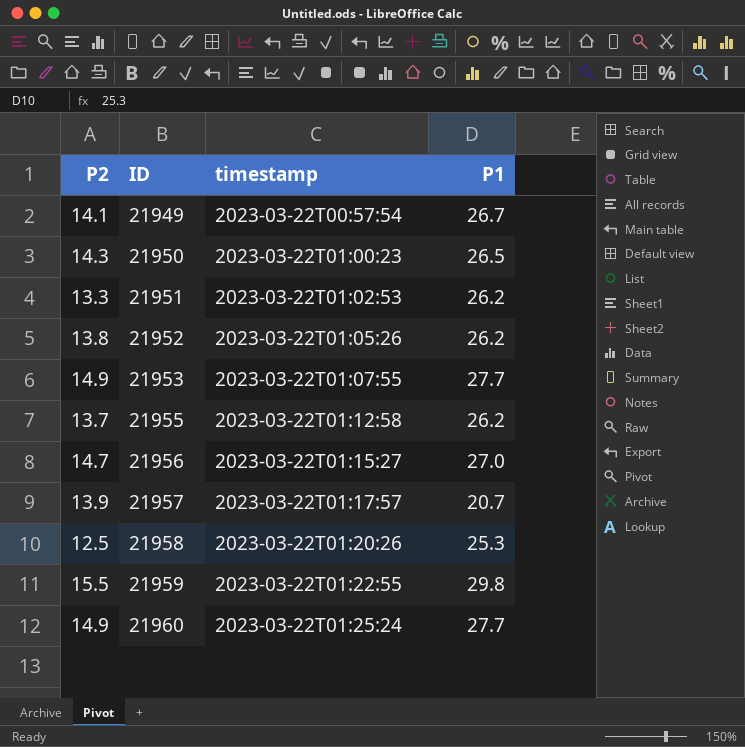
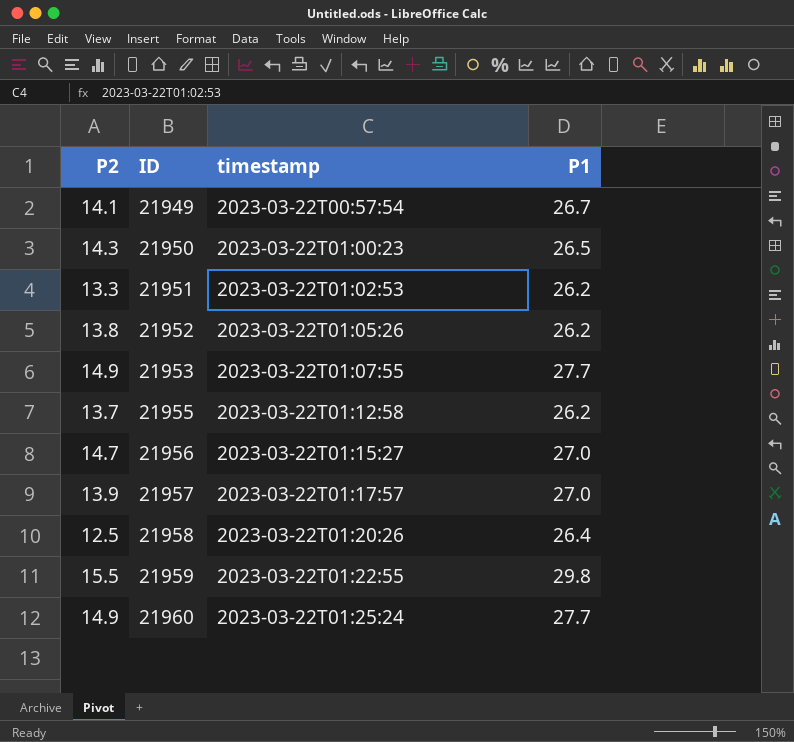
21957 | P1: 20.7 -> 27.0
21958 | P1: 25.3 -> 26.4

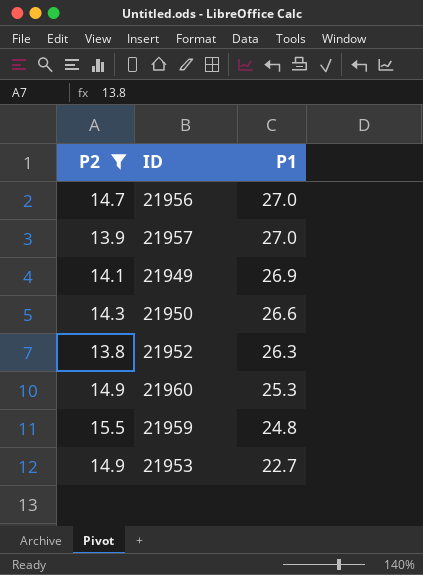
filter: none -> P2 >= 13.8
row order: ID ascending -> P1 descending
column timestamp | position: 3 -> none
21949 | P1: 26.7 -> 26.9
21950 | P1: 26.5 -> 26.6
21952 | P1: 26.2 -> 26.3
21960 | P1: 27.7 -> 25.3
21959 | P1: 29.8 -> 24.8
21953 | P1: 27.7 -> 22.7

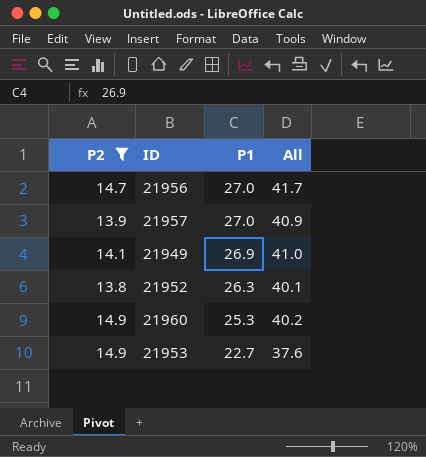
column All | formula: none -> [P2] + [P1]
row 21950: 14.3 | 26.6 -> none
row 21959: 15.5 | 24.8 -> none

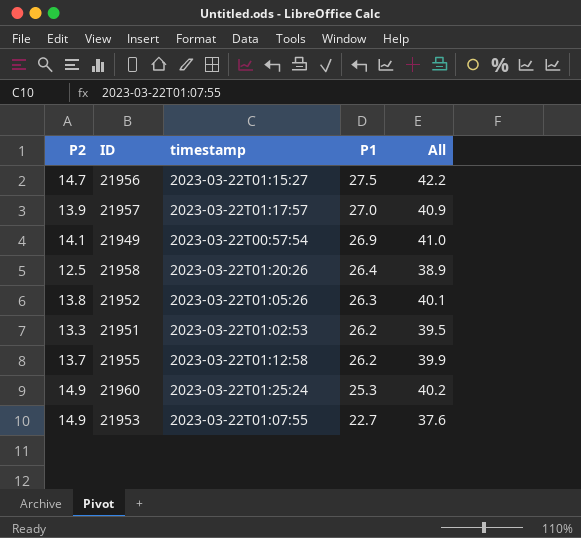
filter: P2 >= 13.8 -> none
column timestamp | position: none -> 3
21956 | P1: 27.0 -> 27.5
21956 | All: 41.7 -> 42.2

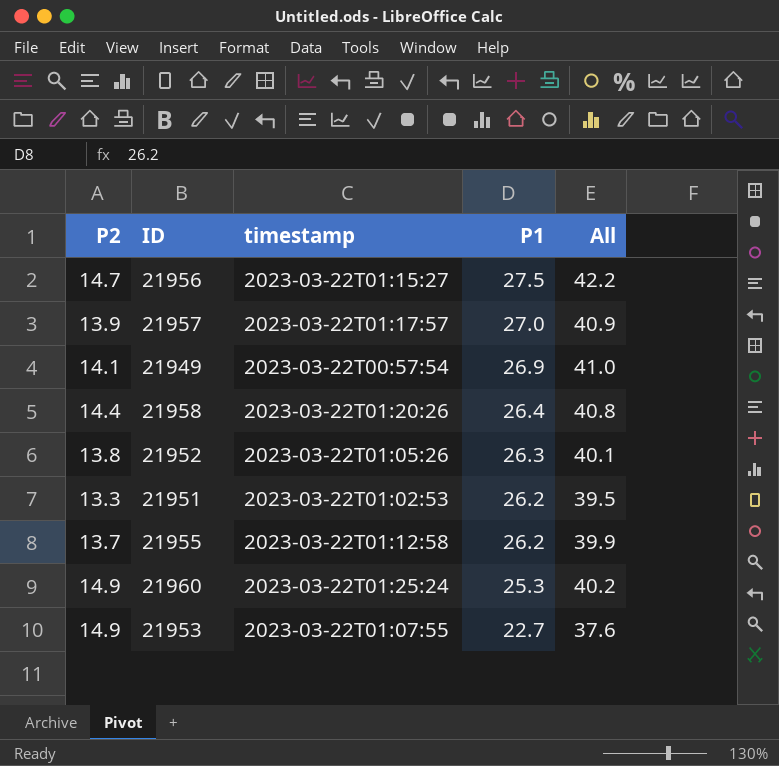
21958 | P2: 12.5 -> 14.4
21958 | All: 38.9 -> 40.8

